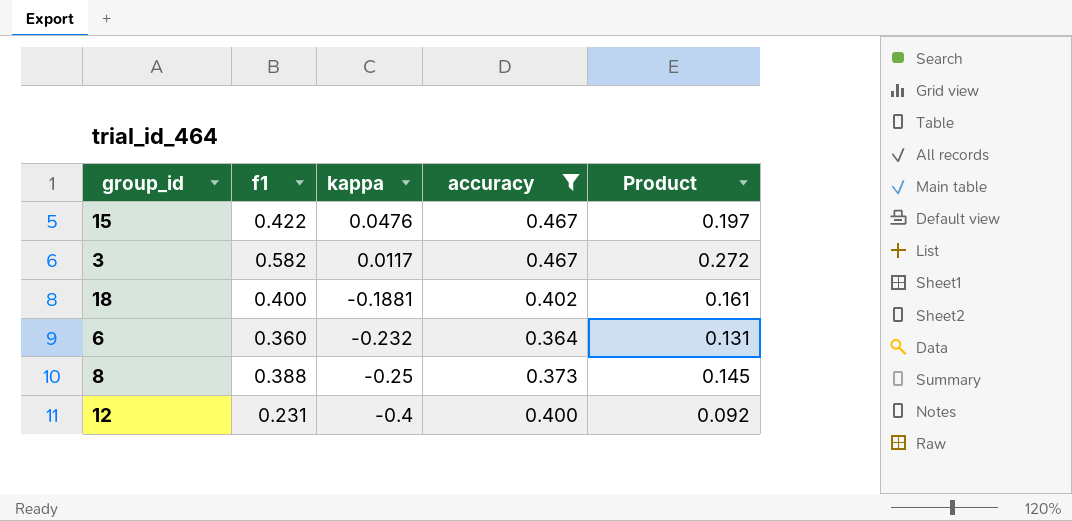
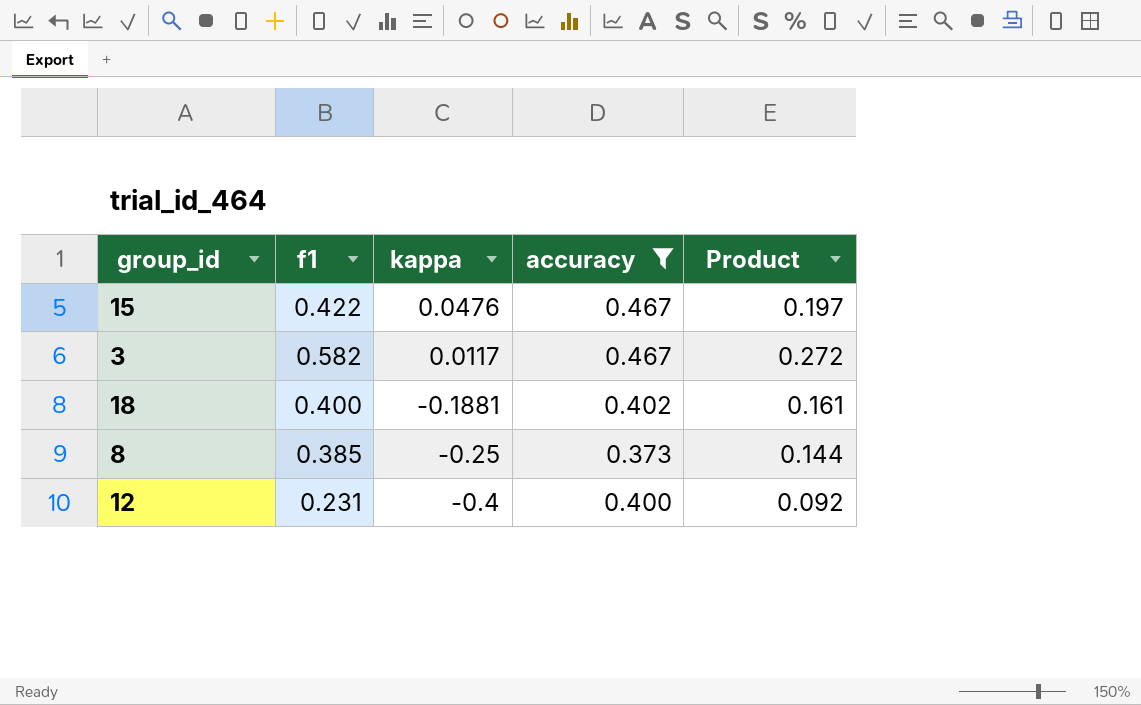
row 6: 0.360 | -0.232 | 0.364 | 0.131 -> none
8 | f1: 0.388 -> 0.385
8 | Product: 0.145 -> 0.144

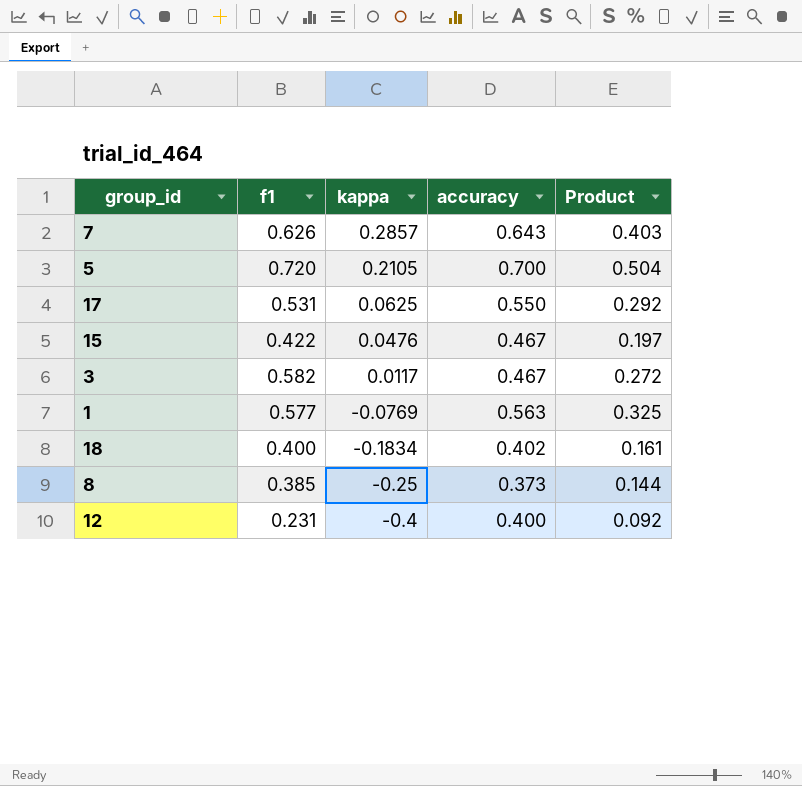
filter: accuracy <= 0.467 -> none
18 | kappa: -0.1881 -> -0.1834

